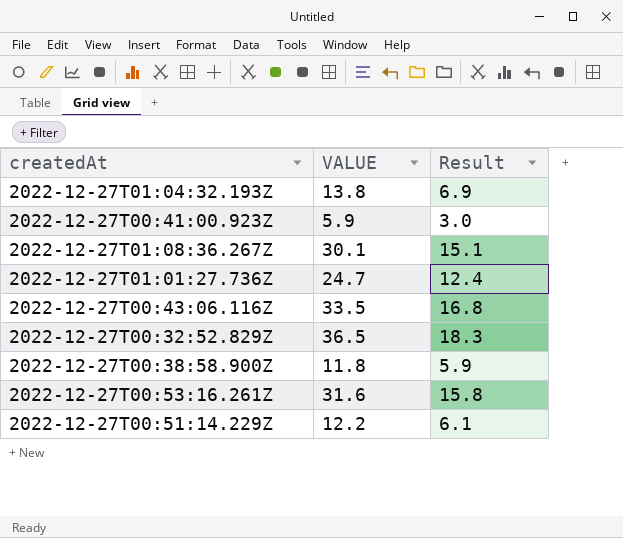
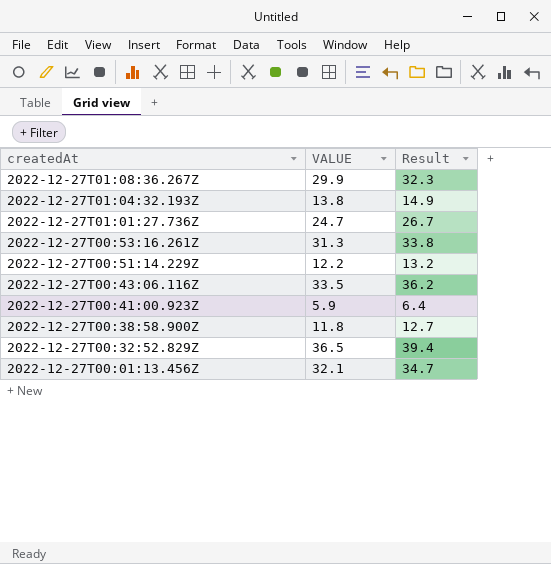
row order: none -> createdAt descending
column Result | formula: [VALUE] * 0.5 -> [VALUE] * 1.08
2022-12-27T01:08:36.267Z | VALUE: 30.1 -> 29.9
2022-12-27T00:53:16.261Z | VALUE: 31.6 -> 31.3
row 2022-12-27T00:01:13.456Z: none -> 32.1 | 34.7

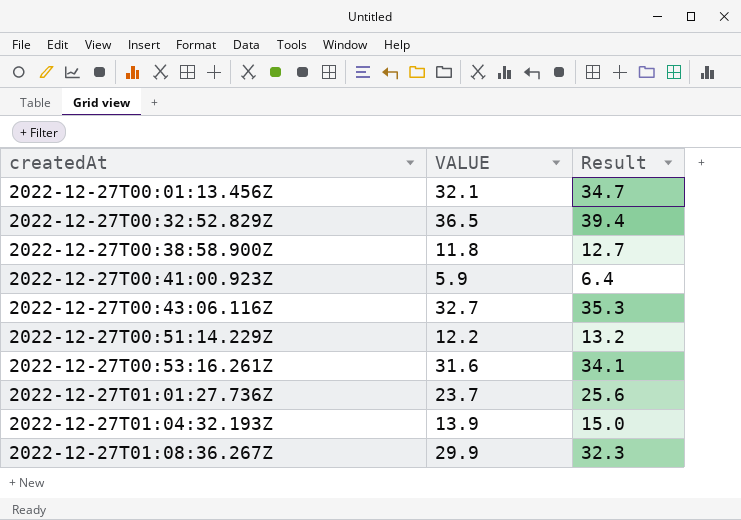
row order: createdAt descending -> createdAt ascending
2022-12-27T00:43:06.116Z | VALUE: 33.5 -> 32.7
2022-12-27T00:43:06.116Z | Result: 36.2 -> 35.3
2022-12-27T00:53:16.261Z | VALUE: 31.3 -> 31.6
2022-12-27T00:53:16.261Z | Result: 33.8 -> 34.1
2022-12-27T01:01:27.736Z | VALUE: 24.7 -> 23.7
2022-12-27T01:01:27.736Z | Result: 26.7 -> 25.6
2022-12-27T01:04:32.193Z | VALUE: 13.8 -> 13.9
2022-12-27T01:04:32.193Z | Result: 14.9 -> 15.0

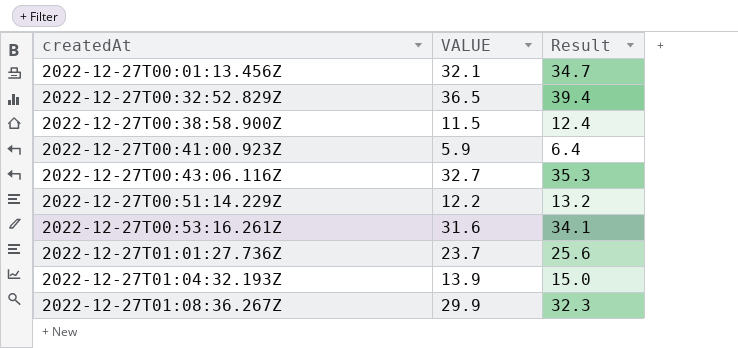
2022-12-27T00:38:58.900Z | VALUE: 11.8 -> 11.5
2022-12-27T00:38:58.900Z | Result: 12.7 -> 12.4

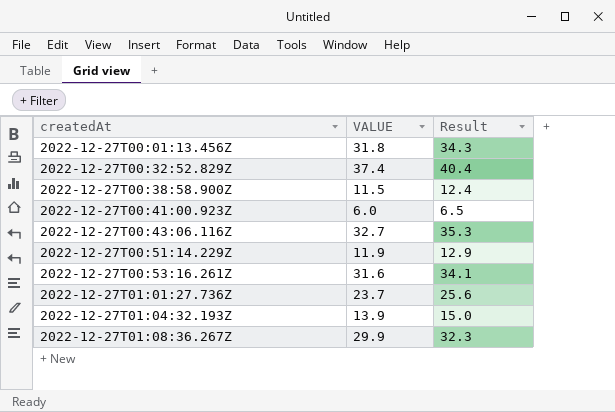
2022-12-27T00:01:13.456Z | VALUE: 32.1 -> 31.8
2022-12-27T00:01:13.456Z | Result: 34.7 -> 34.3
2022-12-27T00:32:52.829Z | VALUE: 36.5 -> 37.4
2022-12-27T00:32:52.829Z | Result: 39.4 -> 40.4
2022-12-27T00:41:00.923Z | VALUE: 5.9 -> 6.0
2022-12-27T00:41:00.923Z | Result: 6.4 -> 6.5
2022-12-27T00:51:14.229Z | VALUE: 12.2 -> 11.9
2022-12-27T00:51:14.229Z | Result: 13.2 -> 12.9

